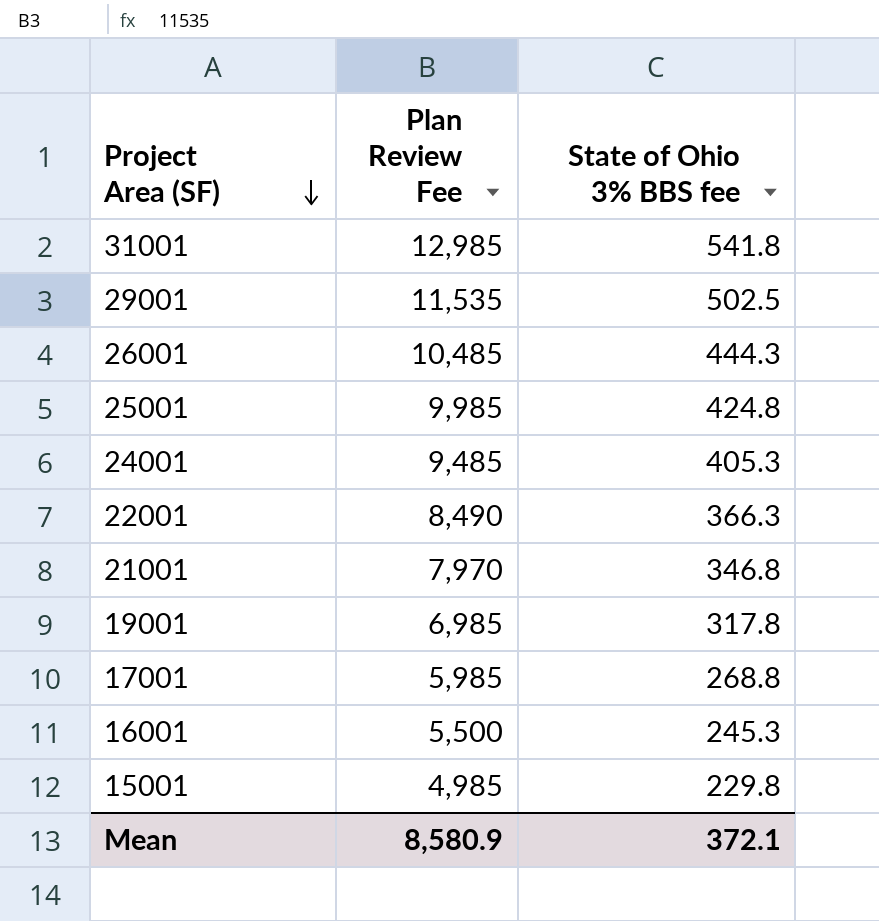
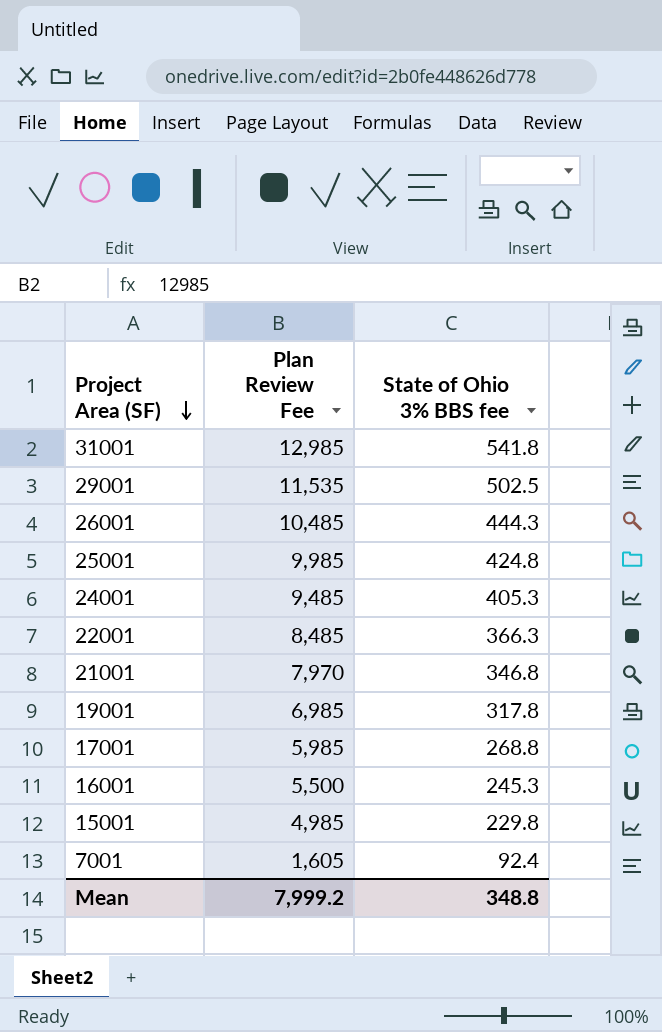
22001 | Plan Review Fee: 8,490 -> 8,485
row 7001: none -> 1,605 | 92.4
Mean | Plan Review Fee: 8,580.9 -> 7,999.2
Mean | State of Ohio 3% BBS fee: 372.1 -> 348.8

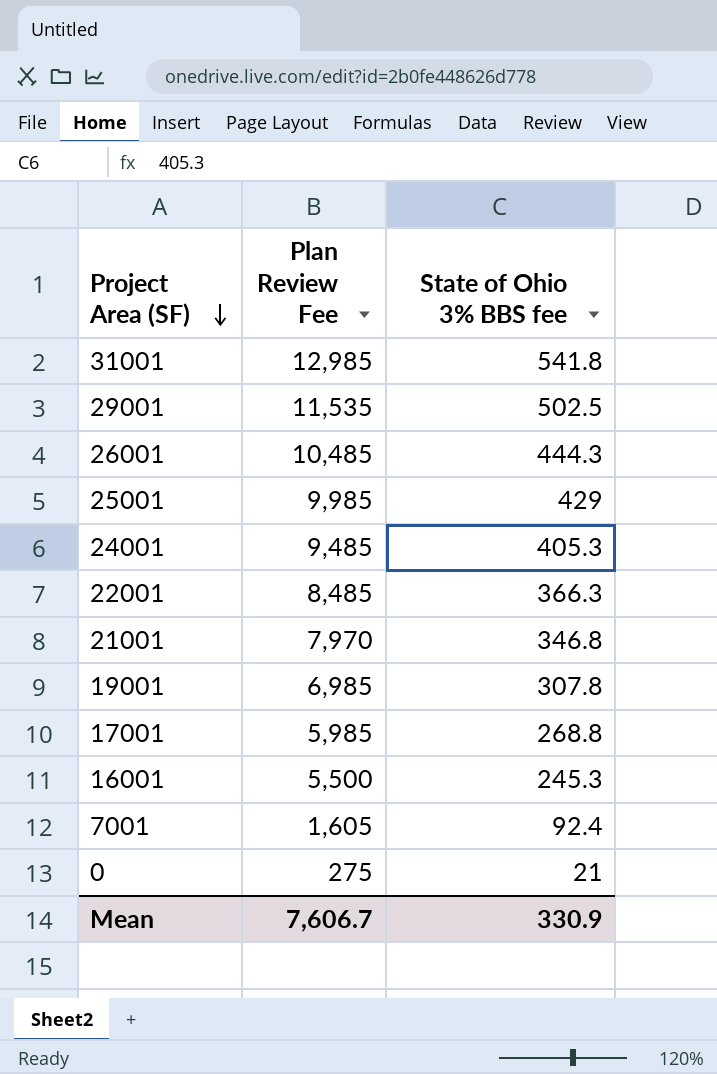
row 15001: 4,985 | 229.8 -> none
25001 | State of Ohio 3% BBS fee: 424.8 -> 429
19001 | State of Ohio 3% BBS fee: 317.8 -> 307.8
row 0: none -> 275 | 21
Mean | Plan Review Fee: 7,999.2 -> 7,606.7
Mean | State of Ohio 3% BBS fee: 348.8 -> 330.9

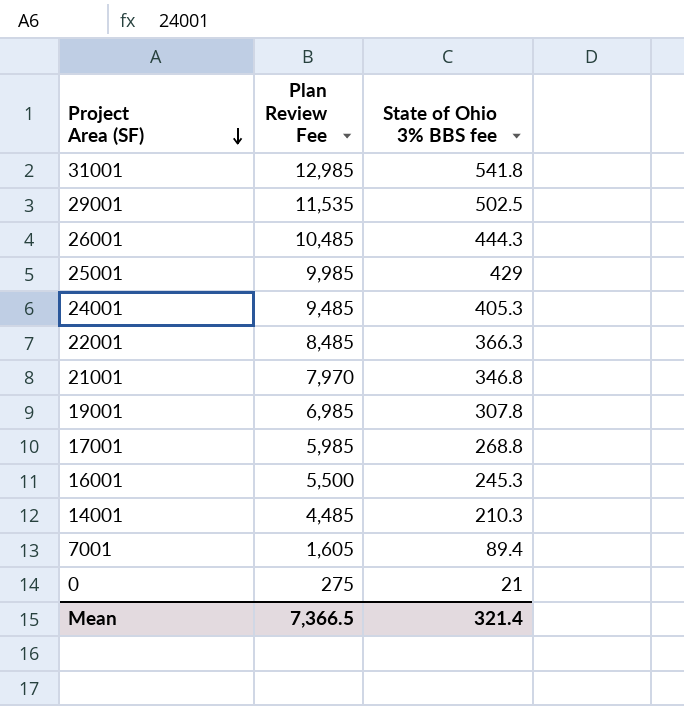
row 14001: none -> 4,485 | 210.3
7001 | State of Ohio 3% BBS fee: 92.4 -> 89.4
Mean | Plan Review Fee: 7,606.7 -> 7,366.5
Mean | State of Ohio 3% BBS fee: 330.9 -> 321.4

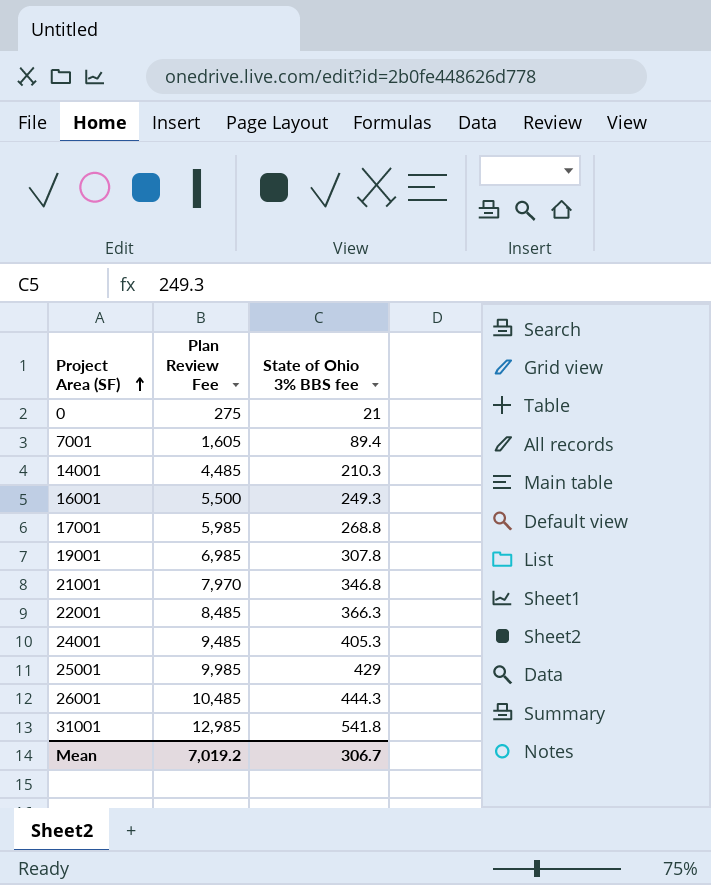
row order: Project Area (SF) descending -> Project Area (SF) ascending
row 29001: 11,535 | 502.5 -> none
16001 | State of Ohio 3% BBS fee: 245.3 -> 249.3
Mean | Plan Review Fee: 7,366.5 -> 7,019.2
Mean | State of Ohio 3% BBS fee: 321.4 -> 306.7

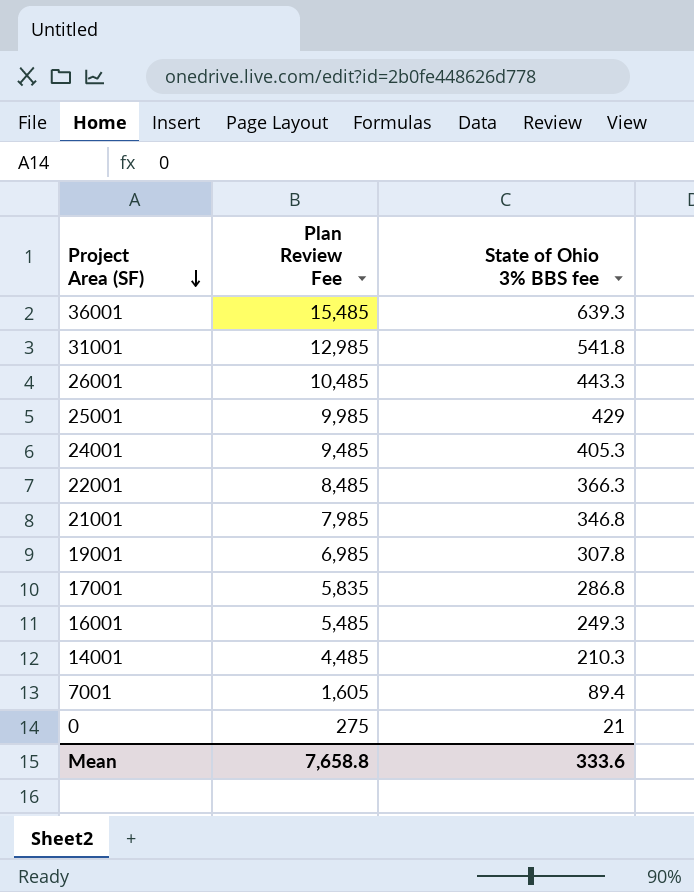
row order: Project Area (SF) ascending -> Project Area (SF) descending
row 36001: none -> 15,485 | 639.3
26001 | State of Ohio 3% BBS fee: 444.3 -> 443.3
21001 | Plan Review Fee: 7,970 -> 7,985
17001 | Plan Review Fee: 5,985 -> 5,835
17001 | State of Ohio 3% BBS fee: 268.8 -> 286.8
16001 | Plan Review Fee: 5,500 -> 5,485
Mean | Plan Review Fee: 7,019.2 -> 7,658.8
Mean | State of Ohio 3% BBS fee: 306.7 -> 333.6

